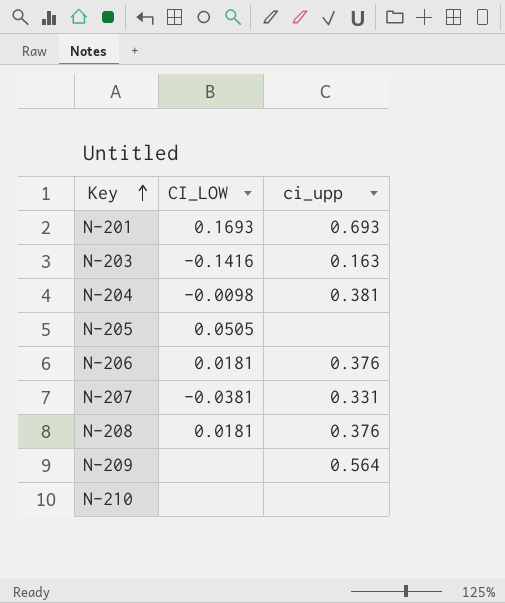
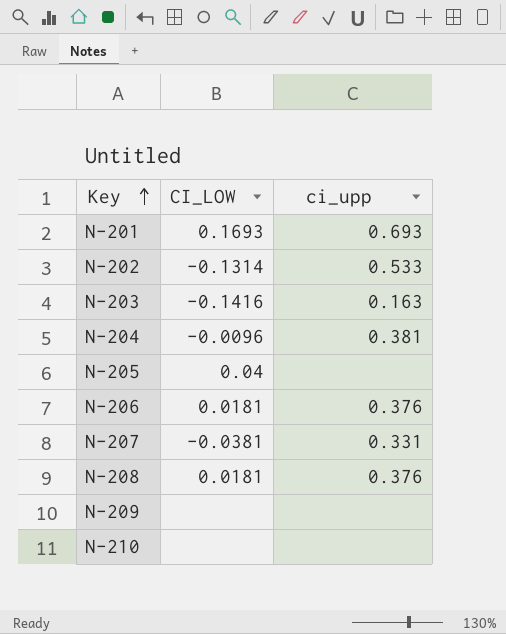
row N-202: none -> -0.1314 | 0.533
N-204 | CI_LOW: -0.0098 -> -0.0096
N-205 | CI_LOW: 0.0505 -> 0.04
N-209 | ci_upp: 0.564 -> none

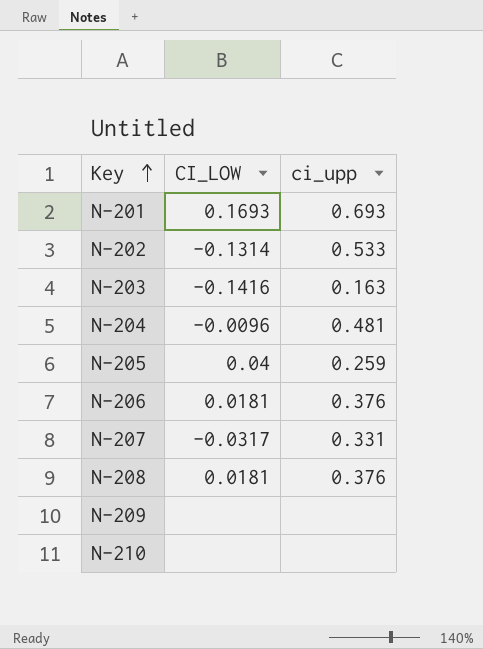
N-204 | ci_upp: 0.381 -> 0.481
N-205 | ci_upp: none -> 0.259
N-207 | CI_LOW: -0.0381 -> -0.0317

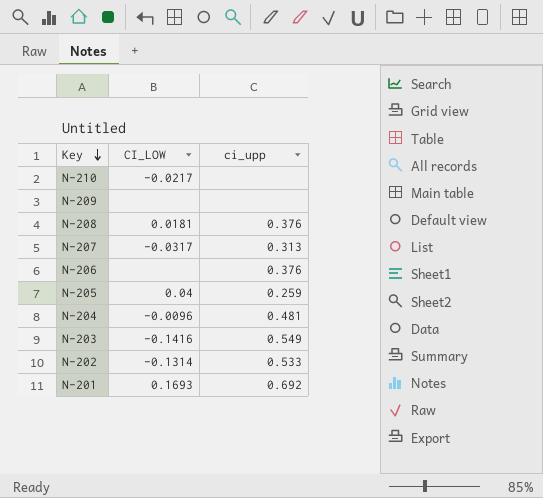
row order: Key ascending -> Key descending
N-210 | CI_LOW: none -> -0.0217
N-207 | ci_upp: 0.331 -> 0.313
N-206 | CI_LOW: 0.0181 -> none
N-203 | ci_upp: 0.163 -> 0.549
N-201 | ci_upp: 0.693 -> 0.692

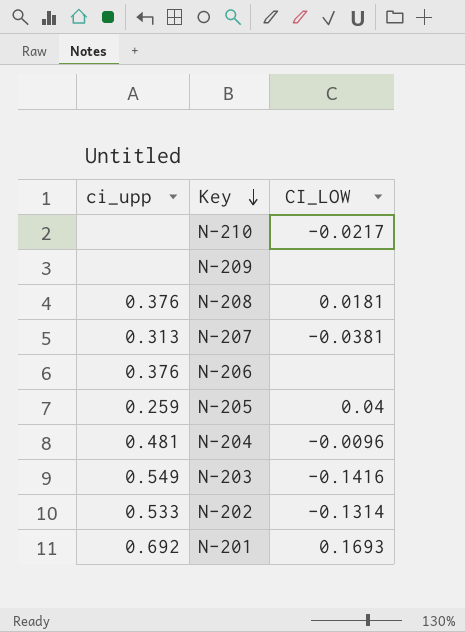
column ci_upp | position: 3 -> 1
N-207 | CI_LOW: -0.0317 -> -0.0381

